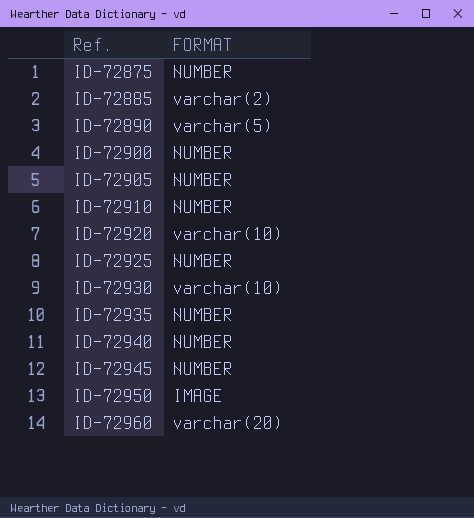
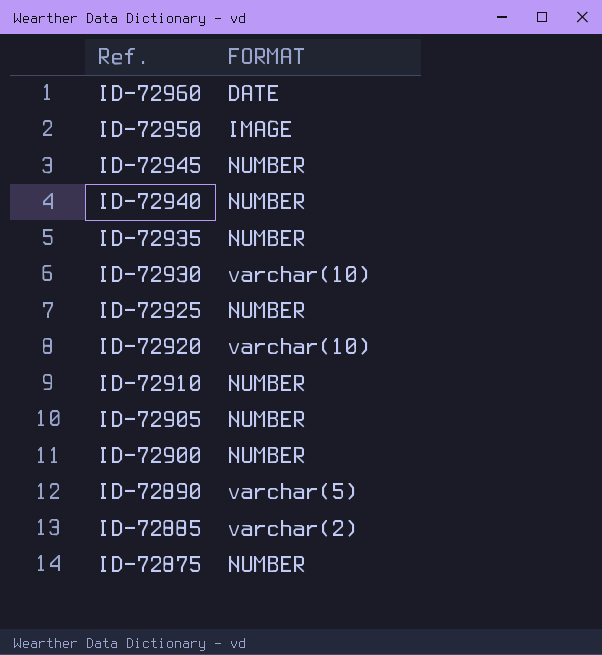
row order: Ref. ascending -> Ref. descending
ID-72960 | FORMAT: varchar(20) -> DATE

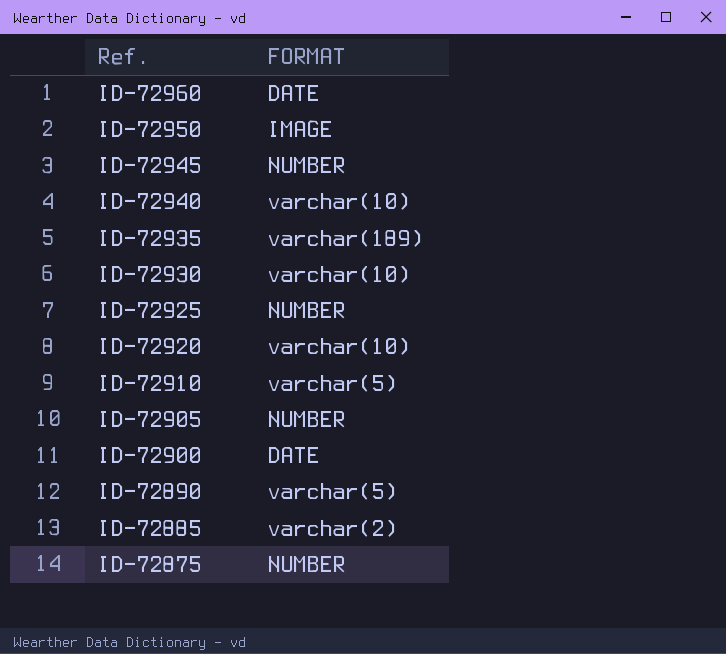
ID-72940 | FORMAT: NUMBER -> varchar(10)
ID-72935 | FORMAT: NUMBER -> varchar(189)
ID-72910 | FORMAT: NUMBER -> varchar(5)
ID-72900 | FORMAT: NUMBER -> DATE

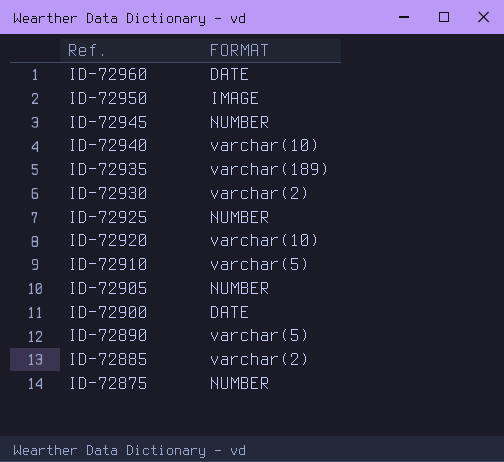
ID-72930 | FORMAT: varchar(10) -> varchar(2)

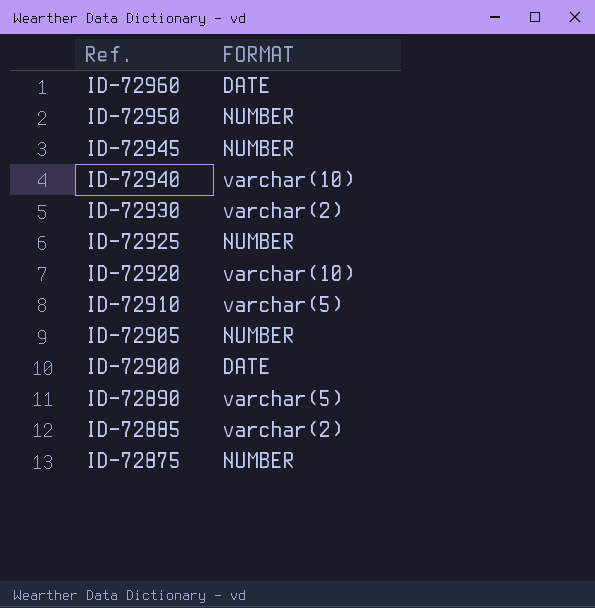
row ID-72935: varchar(189) -> none
ID-72950 | FORMAT: IMAGE -> NUMBER

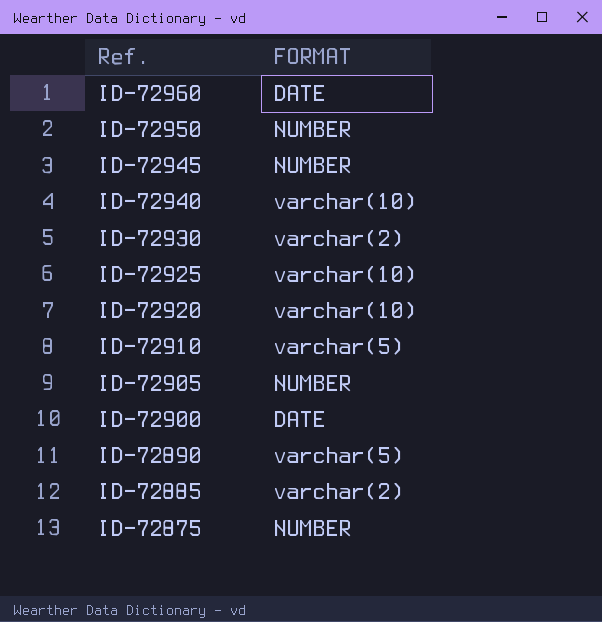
ID-72925 | FORMAT: NUMBER -> varchar(10)

